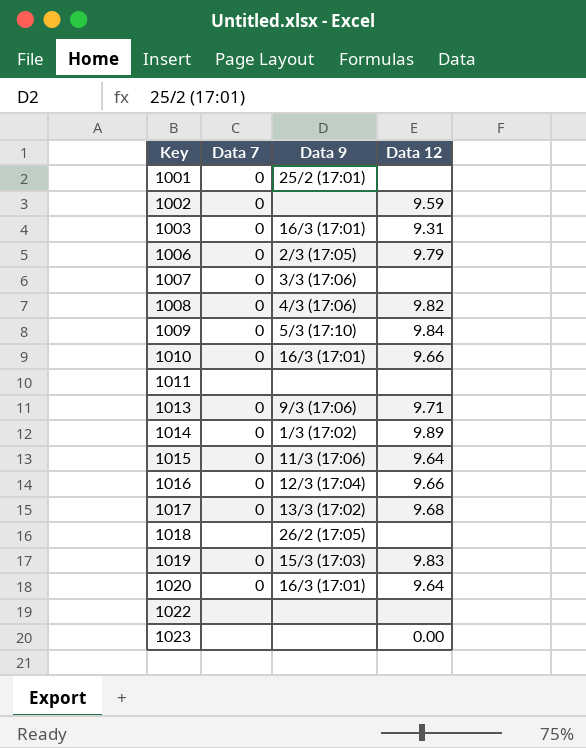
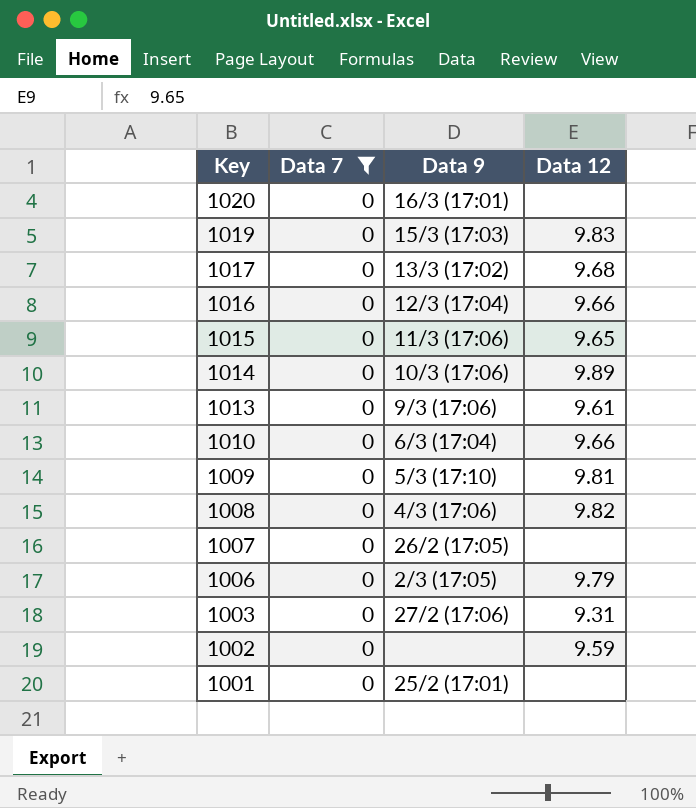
filter: none -> Data 7 = 0
row order: Key ascending -> Key descending
1020 | Data 12: 9.64 -> none
1015 | Data 12: 9.64 -> 9.65
1014 | Data 9: 1/3 (17:02) -> 10/3 (17:06)
1013 | Data 12: 9.71 -> 9.61
1010 | Data 9: 16/3 (17:01) -> 6/3 (17:04)
1009 | Data 12: 9.84 -> 9.81
1007 | Data 9: 3/3 (17:06) -> 26/2 (17:05)
1003 | Data 9: 16/3 (17:01) -> 27/2 (17:06)

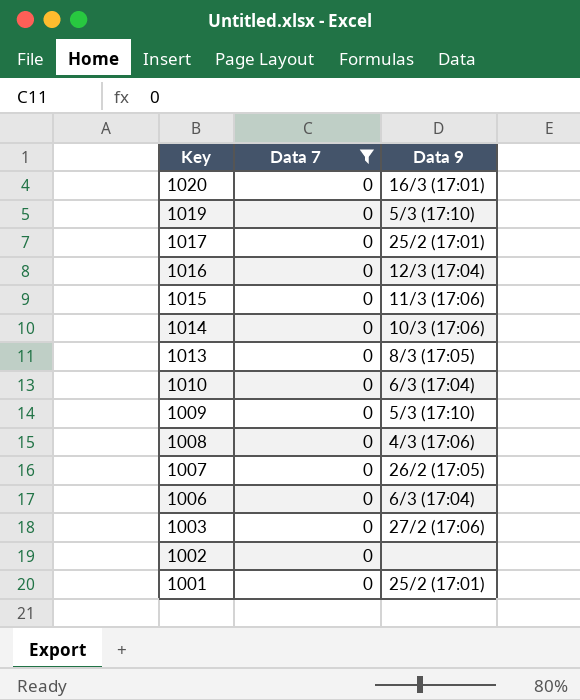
column Data 12 | position: 4 -> none
1019 | Data 9: 15/3 (17:03) -> 5/3 (17:10)
1017 | Data 9: 13/3 (17:02) -> 25/2 (17:01)
1013 | Data 9: 9/3 (17:06) -> 8/3 (17:05)
1006 | Data 9: 2/3 (17:05) -> 6/3 (17:04)

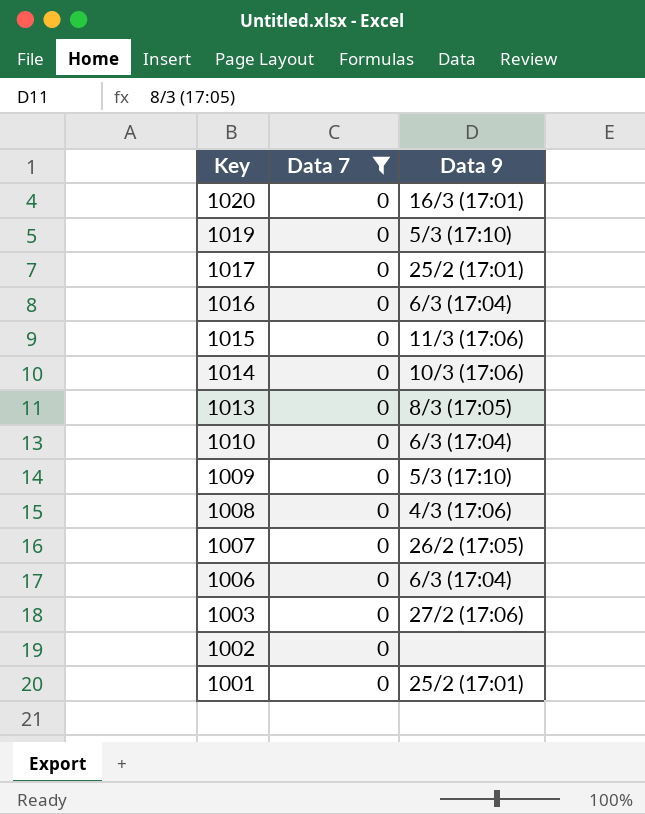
1016 | Data 9: 12/3 (17:04) -> 6/3 (17:04)

